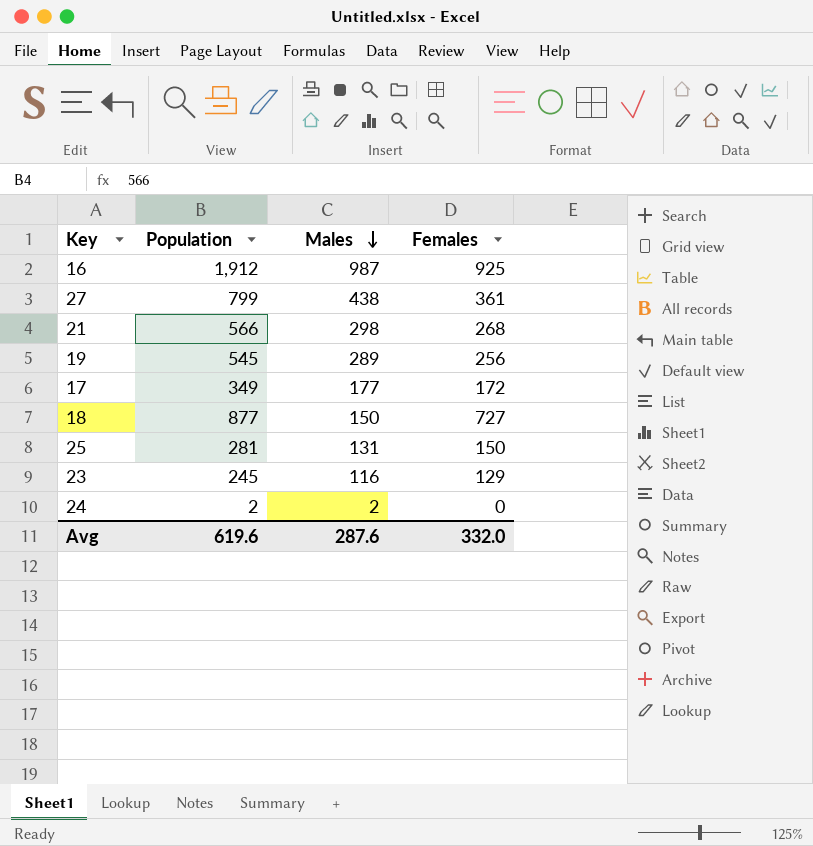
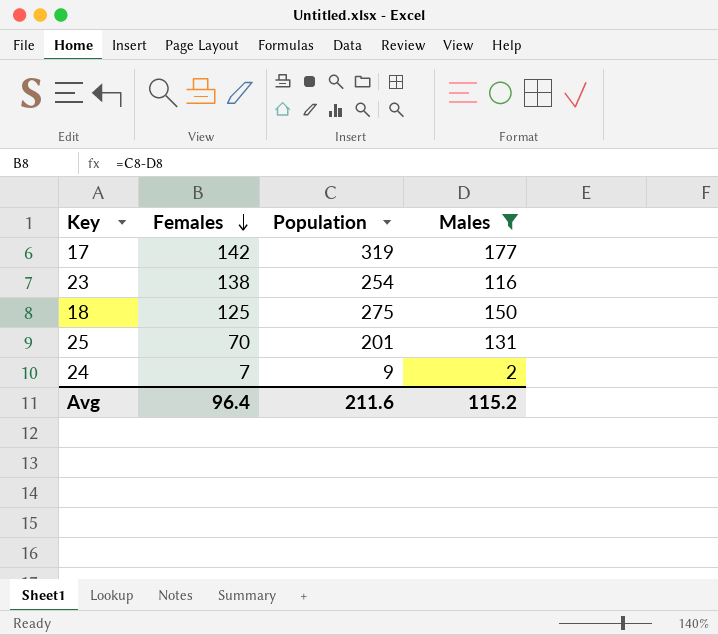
filter: none -> Males <= 177
row order: Males descending -> Females descending
column Females | position: 4 -> 2
17 | Females: 172 -> 142
17 | Population: 349 -> 319
23 | Females: 129 -> 138
23 | Population: 245 -> 254
18 | Females: 727 -> 125
18 | Population: 877 -> 275
25 | Females: 150 -> 70
25 | Population: 281 -> 201
24 | Females: 0 -> 7
24 | Population: 2 -> 9
Avg | Females: 332.0 -> 96.4
Avg | Population: 619.6 -> 211.6
Avg | Males: 287.6 -> 115.2

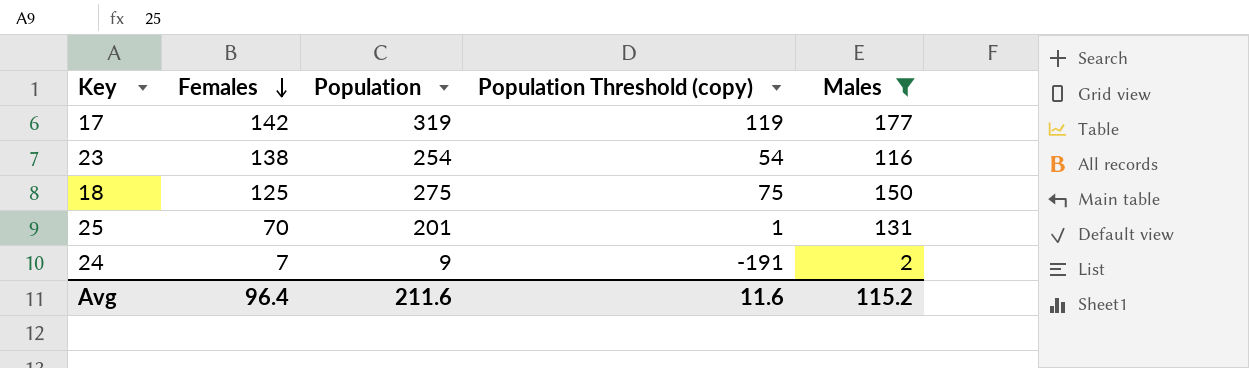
column Population Threshold (copy) | formula: none -> [Population] - 200

